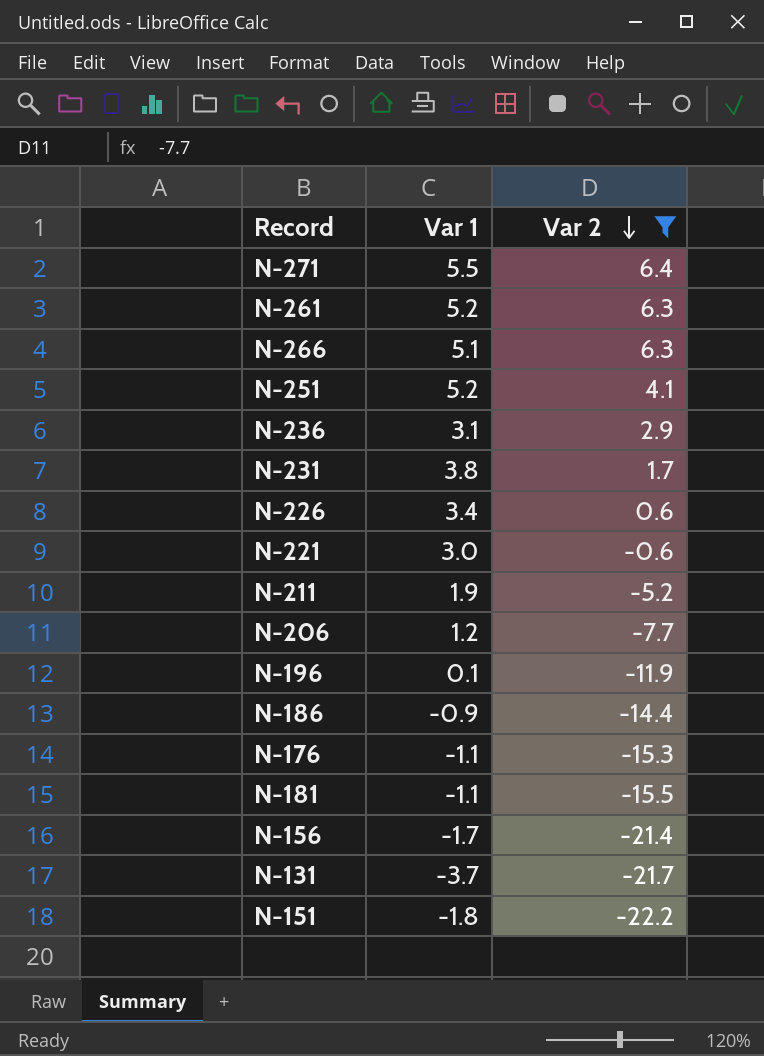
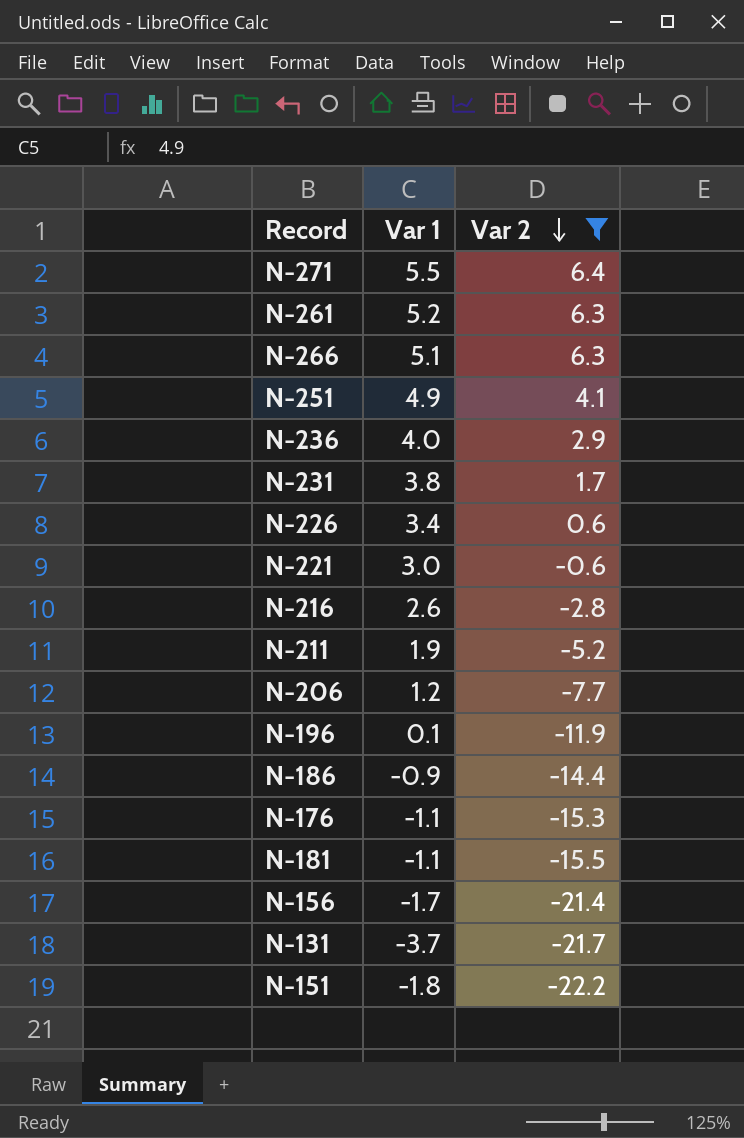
N-251 | Var 1: 5.2 -> 4.9
N-236 | Var 1: 3.1 -> 4.0
row N-216: none -> 2.6 | -2.8

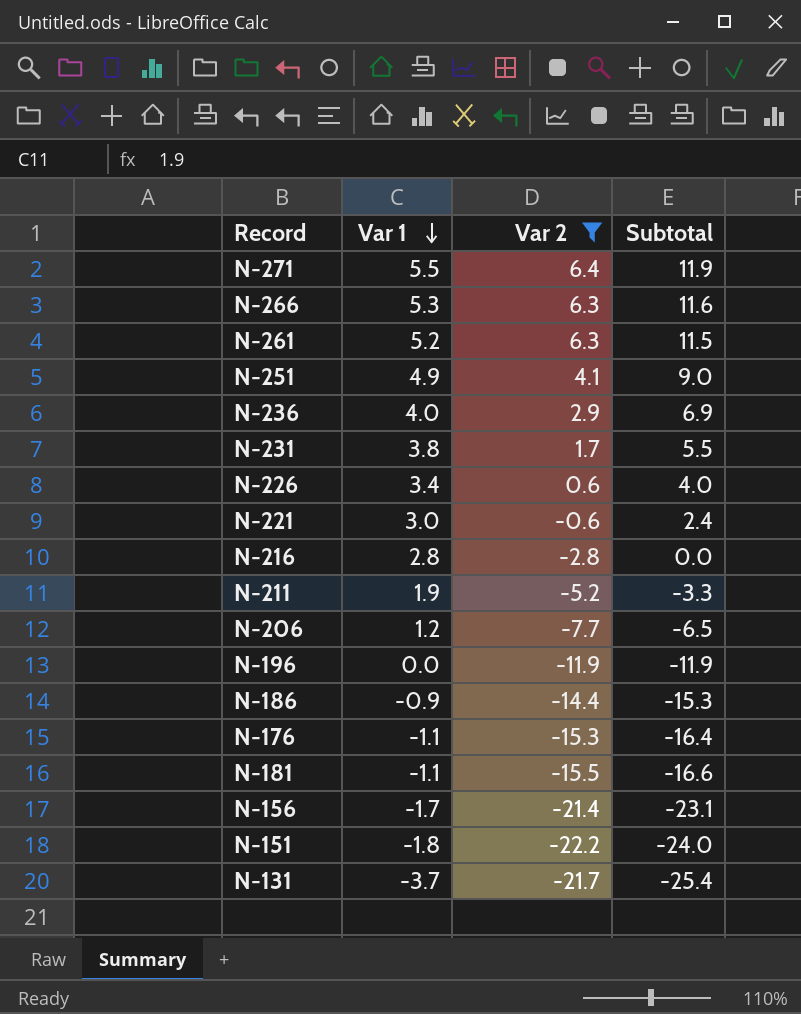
row order: Var 2 descending -> Var 1 descending
column Subtotal | formula: none -> [Var 1] + [Var 2]
N-266 | Var 1: 5.1 -> 5.3
N-216 | Var 1: 2.6 -> 2.8
N-196 | Var 1: 0.1 -> 0.0

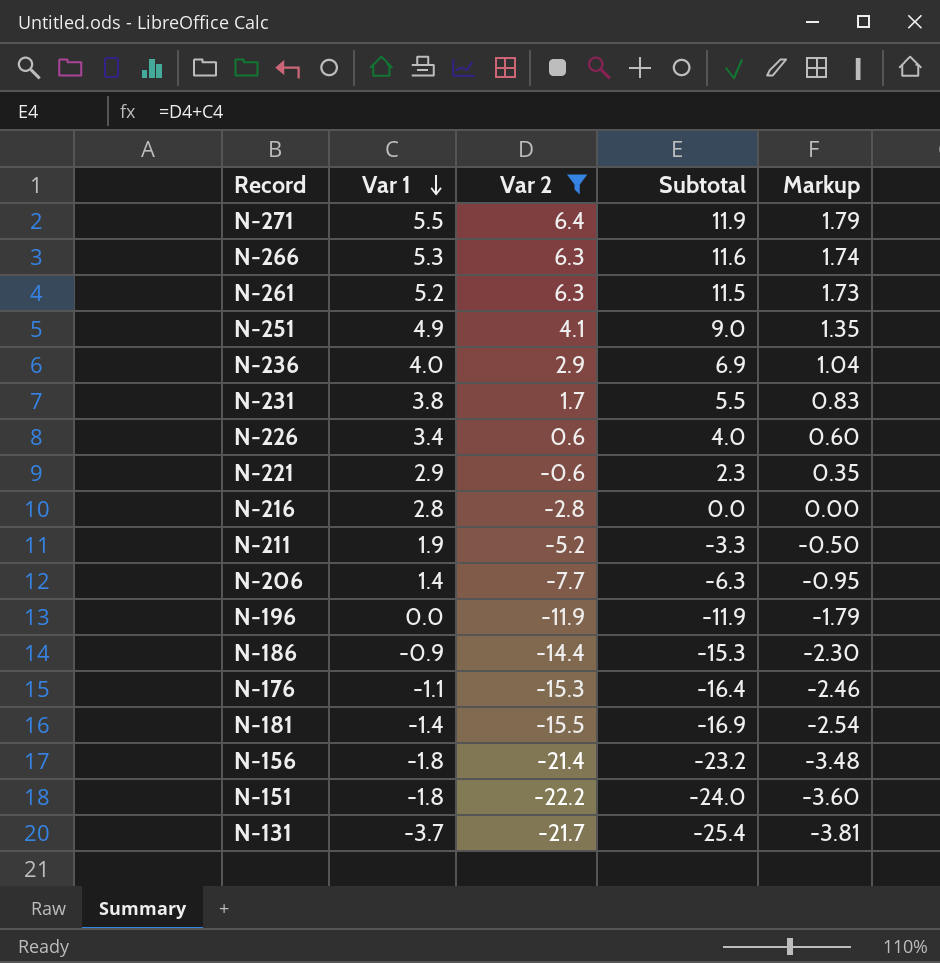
column Markup | formula: none -> [Subtotal] * 0.15
N-221 | Var 1: 3.0 -> 2.9
N-221 | Subtotal: 2.4 -> 2.3
N-206 | Var 1: 1.2 -> 1.4
N-206 | Subtotal: -6.5 -> -6.3
N-181 | Var 1: -1.1 -> -1.4
N-181 | Subtotal: -16.6 -> -16.9
N-156 | Var 1: -1.7 -> -1.8
N-156 | Subtotal: -23.1 -> -23.2

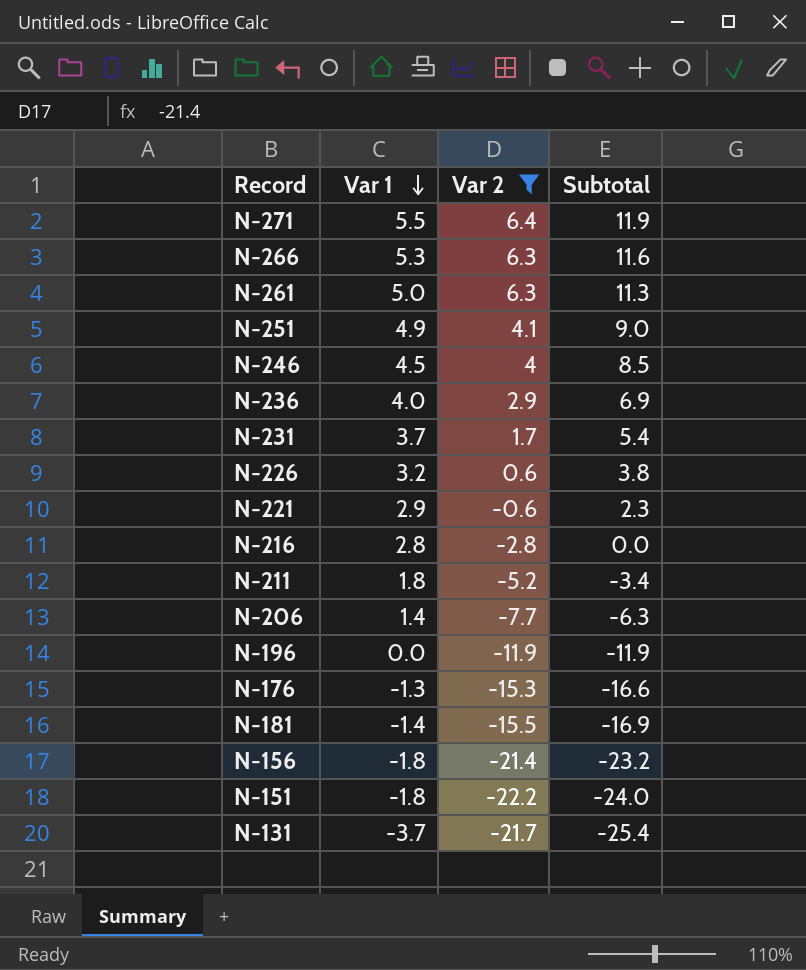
column Markup | formula: [Subtotal] * 0.15 -> none
row N-186: -0.9 | -14.4 | -15.3 | -2.30 -> none
N-261 | Var 1: 5.2 -> 5.0
N-261 | Subtotal: 11.5 -> 11.3
row N-246: none -> 4.5 | 4 | 8.5
N-231 | Var 1: 3.8 -> 3.7
N-231 | Subtotal: 5.5 -> 5.4
N-226 | Var 1: 3.4 -> 3.2
N-226 | Subtotal: 4.0 -> 3.8
N-211 | Var 1: 1.9 -> 1.8
N-211 | Subtotal: -3.3 -> -3.4
N-176 | Var 1: -1.1 -> -1.3
N-176 | Subtotal: -16.4 -> -16.6

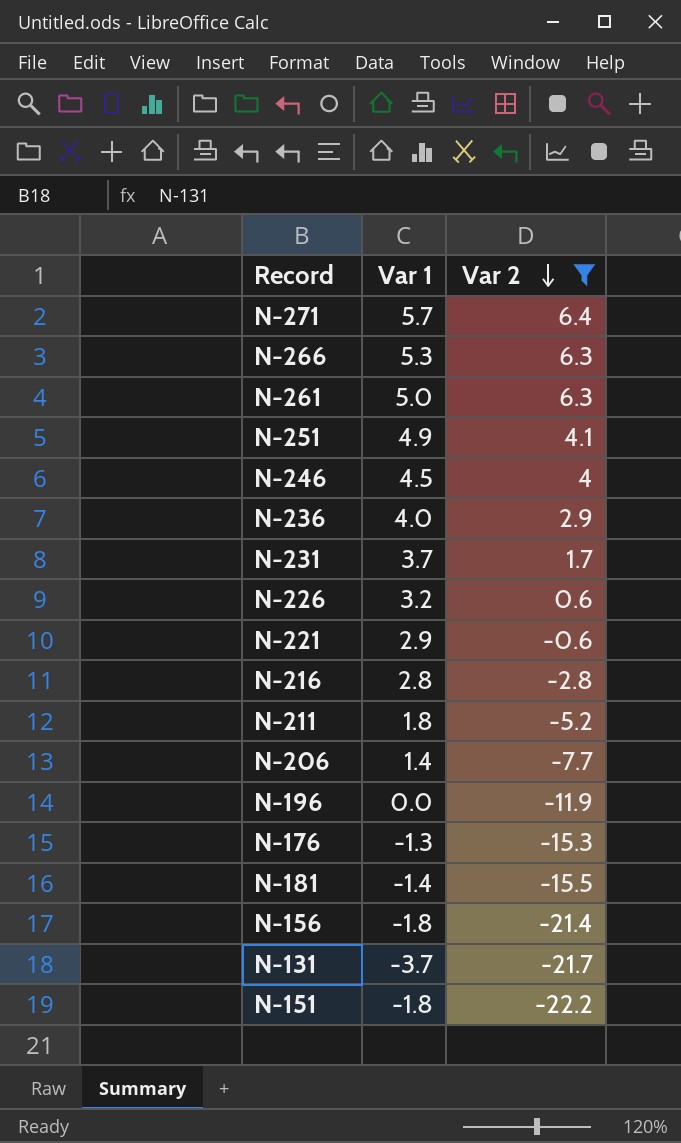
row order: Var 1 descending -> Var 2 descending
column Subtotal | formula: [Var 1] + [Var 2] -> none
N-271 | Var 1: 5.5 -> 5.7

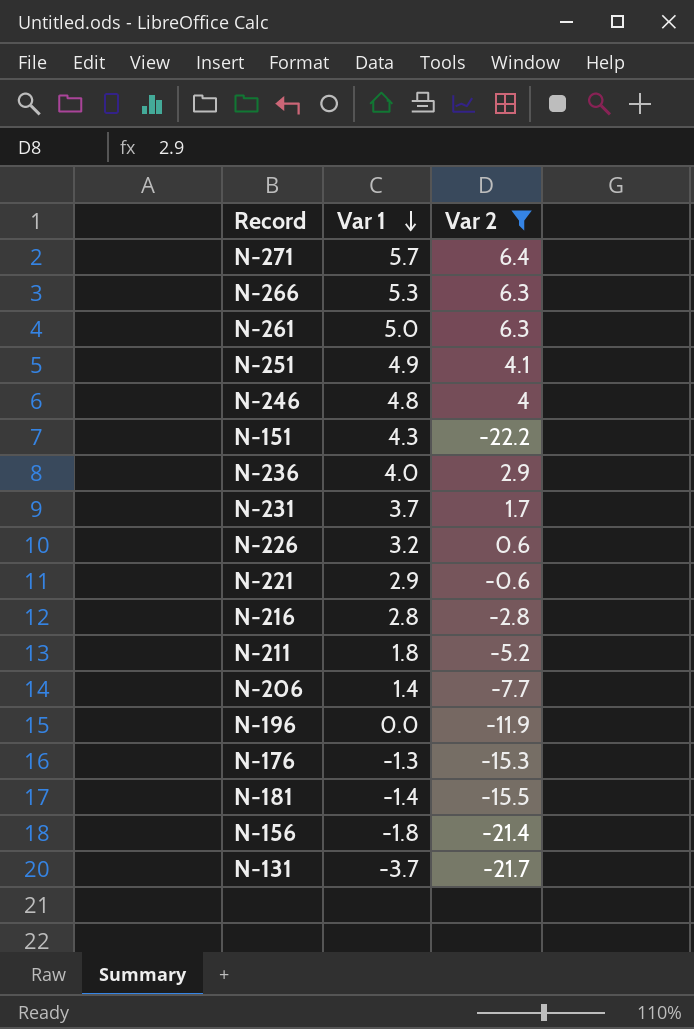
row order: Var 2 descending -> Var 1 descending
N-246 | Var 1: 4.5 -> 4.8
N-151 | Var 1: -1.8 -> 4.3

